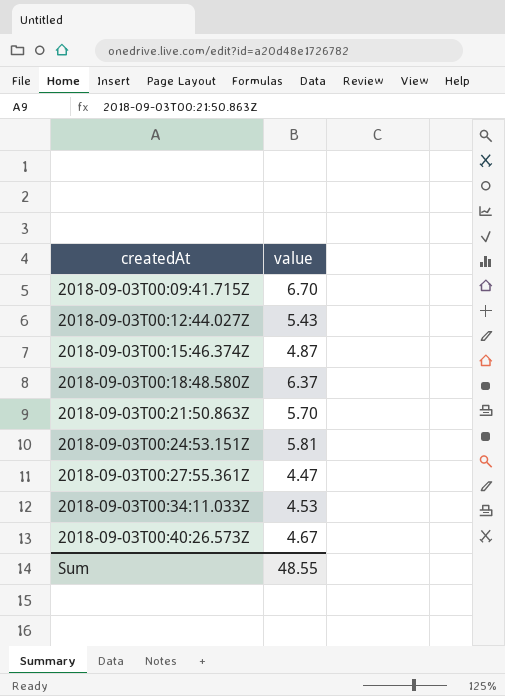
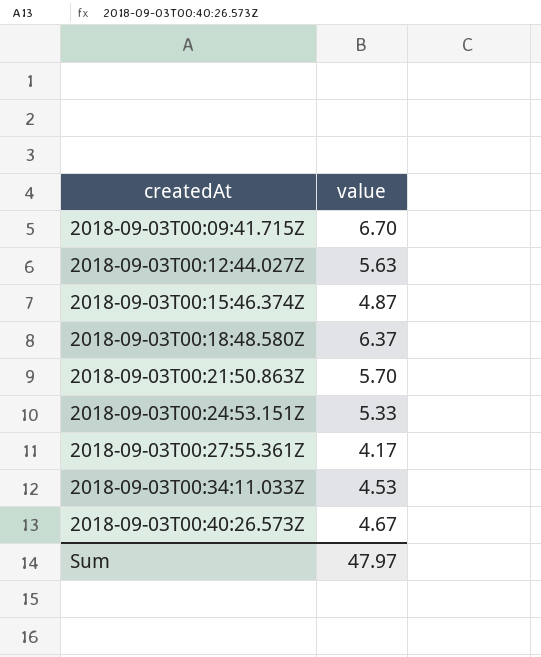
2018-09-03T00:12:44.027Z | value: 5.43 -> 5.63
2018-09-03T00:24:53.151Z | value: 5.81 -> 5.33
2018-09-03T00:27:55.361Z | value: 4.47 -> 4.17
Sum | value: 48.55 -> 47.97

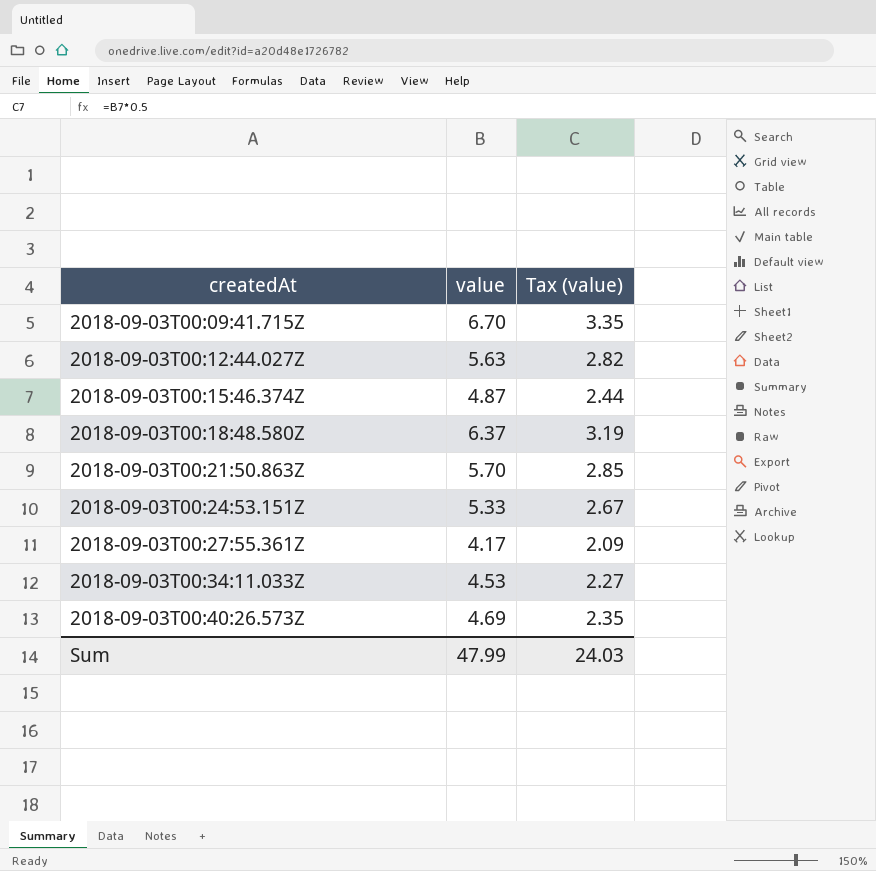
column Tax (value) | formula: none -> [value] * 0.5
2018-09-03T00:40:26.573Z | value: 4.67 -> 4.69
Sum | value: 47.97 -> 47.99

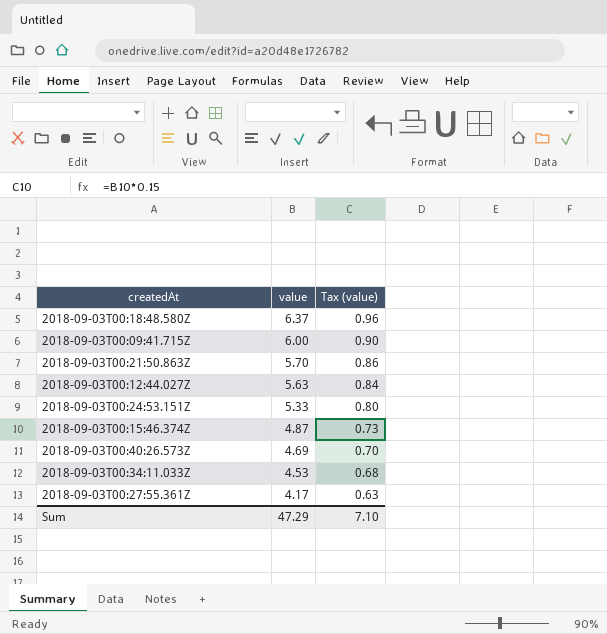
row order: createdAt ascending -> value descending
column Tax (value) | formula: [value] * 0.5 -> [value] * 0.15
2018-09-03T00:09:41.715Z | value: 6.70 -> 6.00
Sum | value: 47.99 -> 47.29
Sum | Tax (value): 24.03 -> 7.10

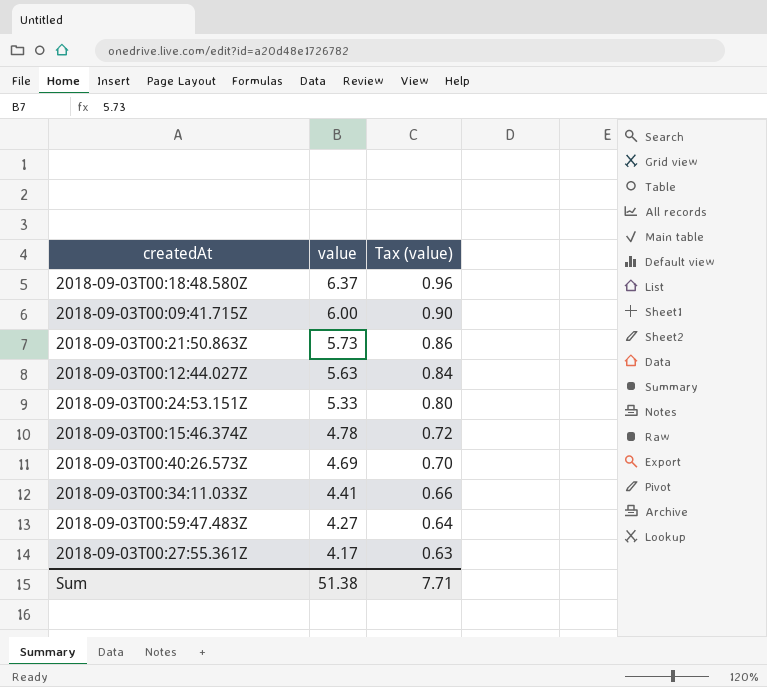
2018-09-03T00:21:50.863Z | value: 5.70 -> 5.73
2018-09-03T00:15:46.374Z | value: 4.87 -> 4.78
2018-09-03T00:15:46.374Z | Tax (value): 0.73 -> 0.72
2018-09-03T00:34:11.033Z | value: 4.53 -> 4.41
2018-09-03T00:34:11.033Z | Tax (value): 0.68 -> 0.66
row 2018-09-03T00:59:47.483Z: none -> 4.27 | 0.64
Sum | value: 47.29 -> 51.38
Sum | Tax (value): 7.10 -> 7.71

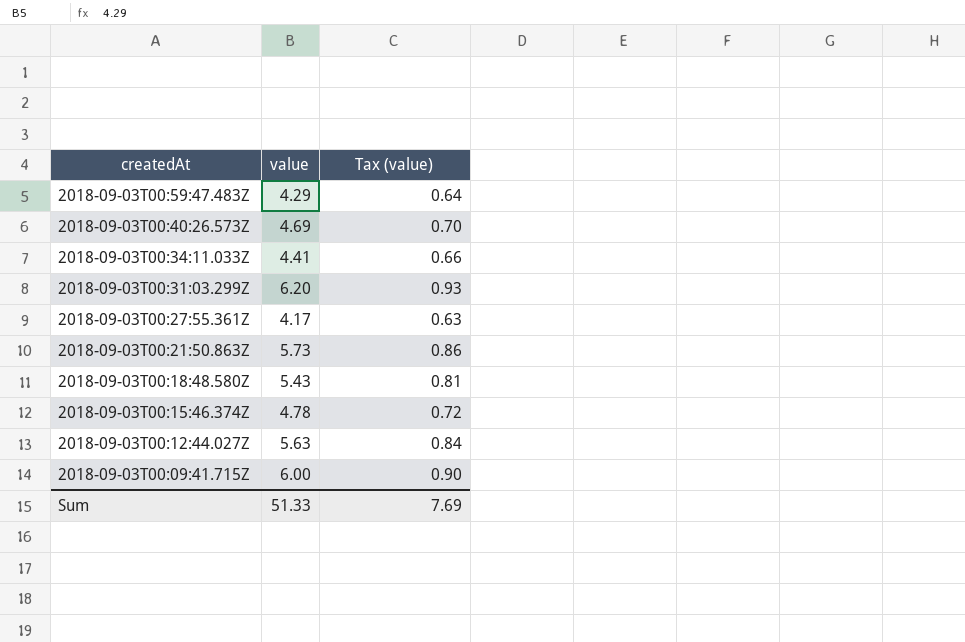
row order: value descending -> createdAt descending
row 2018-09-03T00:24:53.151Z: 5.33 | 0.80 -> none
2018-09-03T00:59:47.483Z | value: 4.27 -> 4.29
row 2018-09-03T00:31:03.299Z: none -> 6.20 | 0.93
2018-09-03T00:18:48.580Z | value: 6.37 -> 5.43
2018-09-03T00:18:48.580Z | Tax (value): 0.96 -> 0.81
Sum | value: 51.38 -> 51.33
Sum | Tax (value): 7.71 -> 7.69

